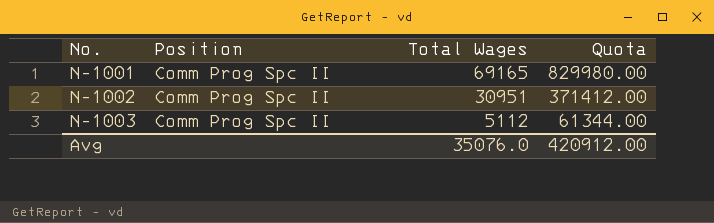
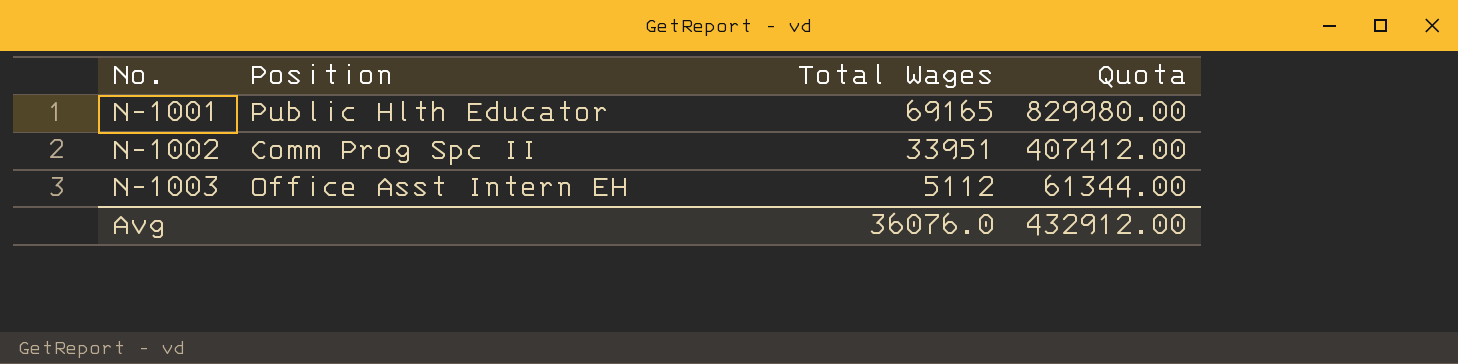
N-1001 | Position: Comm Prog Spc II -> Public Hlth Educator
N-1002 | Total Wages: 30951 -> 33951
N-1002 | Quota: 371412.00 -> 407412.00
N-1003 | Position: Comm Prog Spc II -> Office Asst Intern EH
Avg | Total Wages: 35076.0 -> 36076.0
Avg | Quota: 420912.00 -> 432912.00

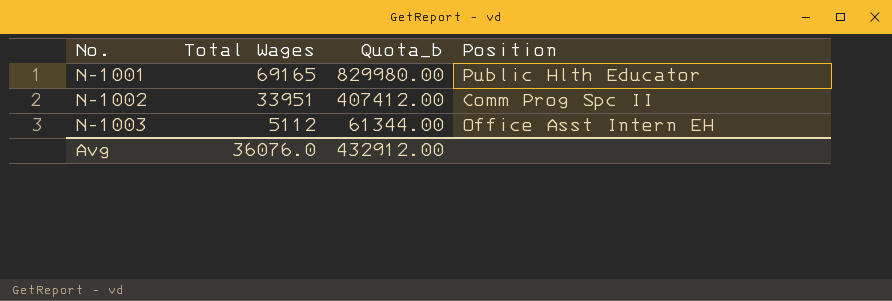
column name: Quota -> Quota_b
column Position | position: 2 -> 4

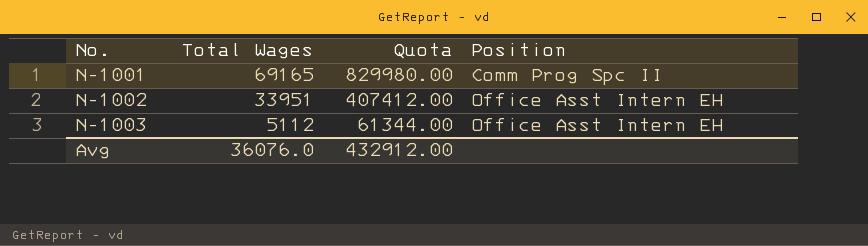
column name: Quota_b -> Quota
N-1001 | Position: Public Hlth Educator -> Comm Prog Spc II
N-1002 | Position: Comm Prog Spc II -> Office Asst Intern EH

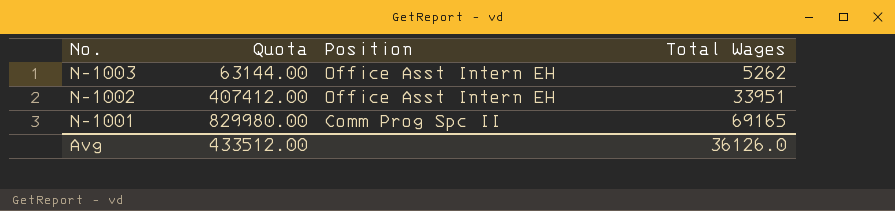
row order: No. ascending -> No. descending
column Total Wages | position: 2 -> 4
N-1003 | Quota: 61344.00 -> 63144.00
N-1003 | Total Wages: 5112 -> 5262
Avg | Quota: 432912.00 -> 433512.00
Avg | Total Wages: 36076.0 -> 36126.0

